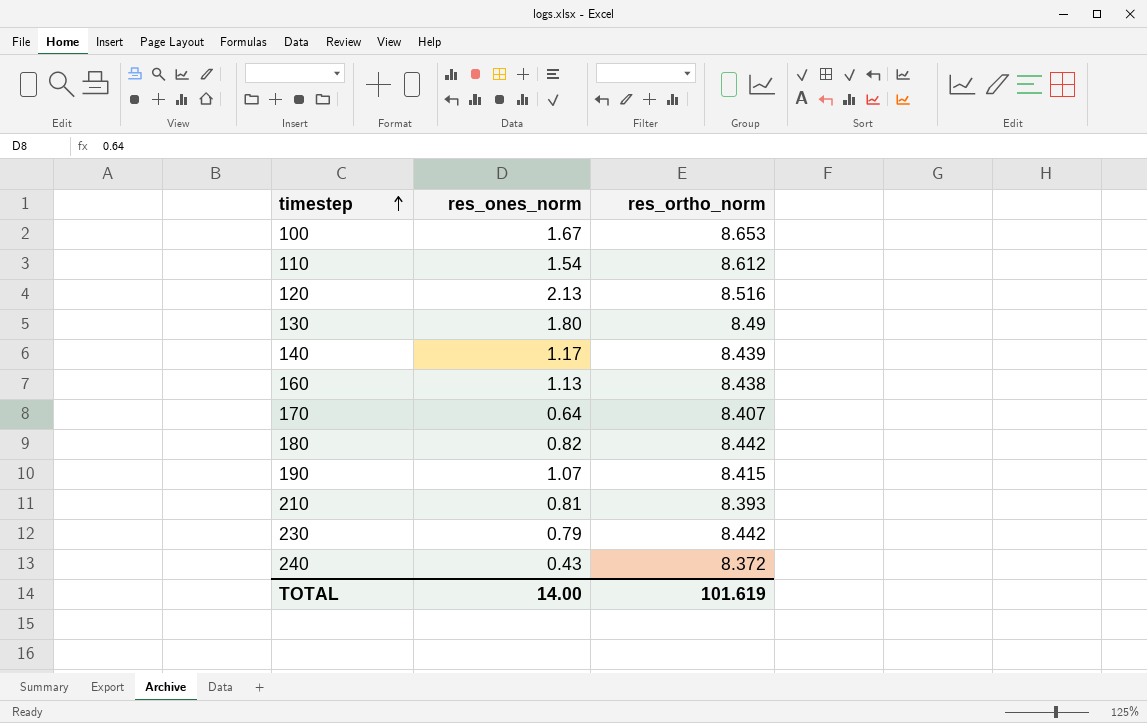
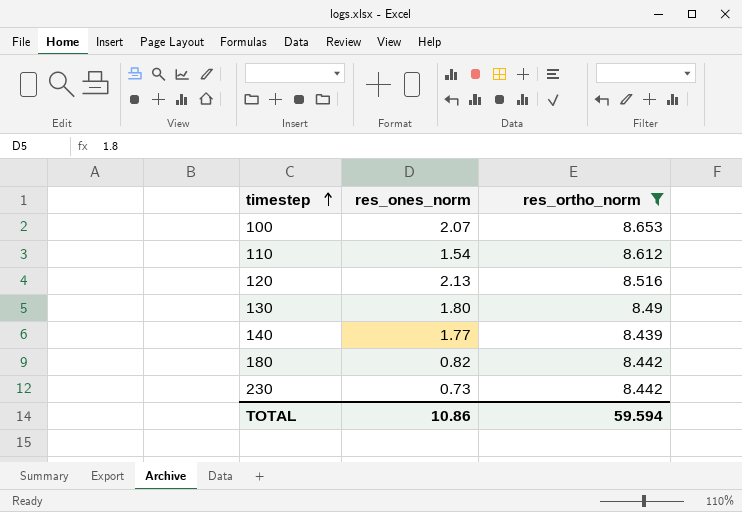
filter: none -> res_ortho_norm >= 8.439
100 | res_ones_norm: 1.67 -> 2.07
140 | res_ones_norm: 1.17 -> 1.77
230 | res_ones_norm: 0.79 -> 0.73
TOTAL | res_ones_norm: 14.00 -> 10.86
TOTAL | res_ortho_norm: 101.619 -> 59.594

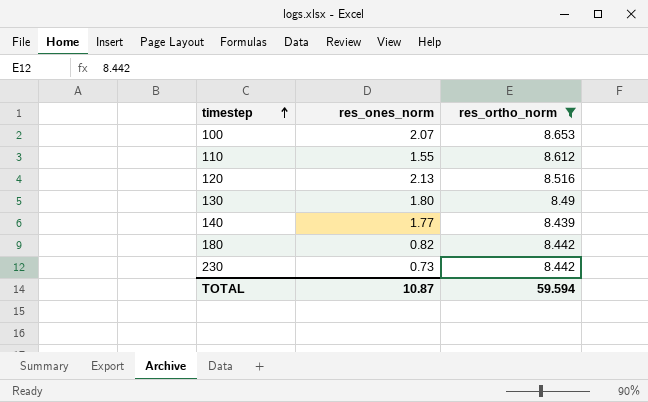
110 | res_ones_norm: 1.54 -> 1.55
TOTAL | res_ones_norm: 10.86 -> 10.87

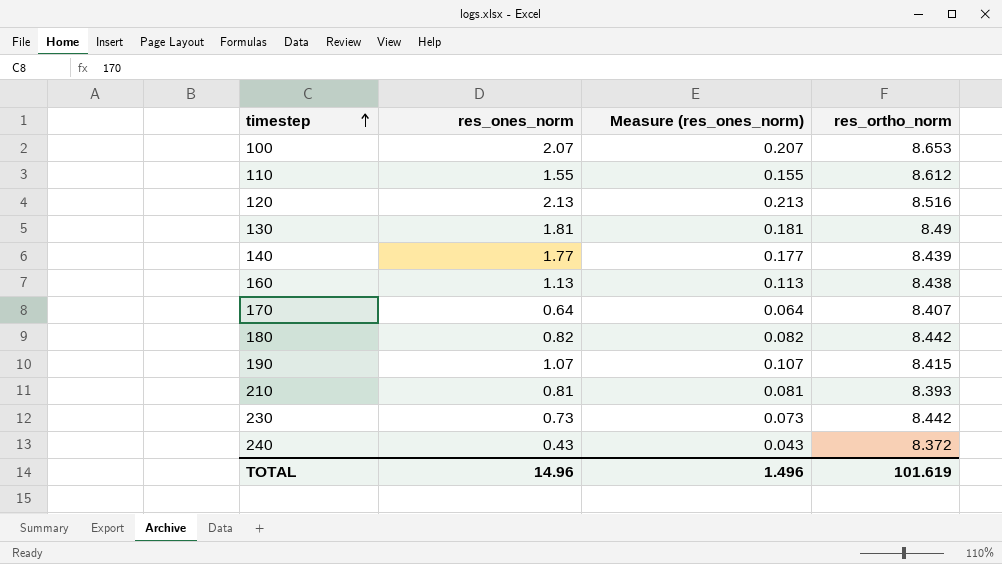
filter: res_ortho_norm >= 8.439 -> none
column Measure (res_ones_norm) | formula: none -> [res_ones_norm] * 0.1
130 | res_ones_norm: 1.80 -> 1.81
TOTAL | res_ones_norm: 10.87 -> 14.96
TOTAL | res_ortho_norm: 59.594 -> 101.619

